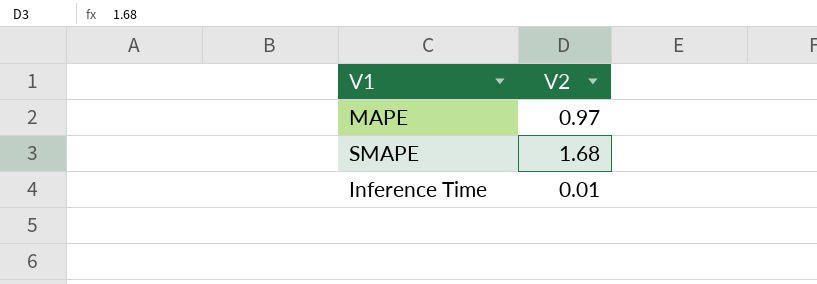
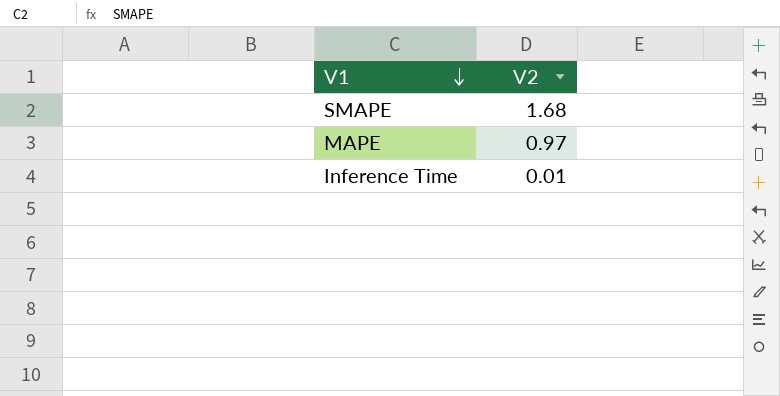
row order: none -> V1 descending

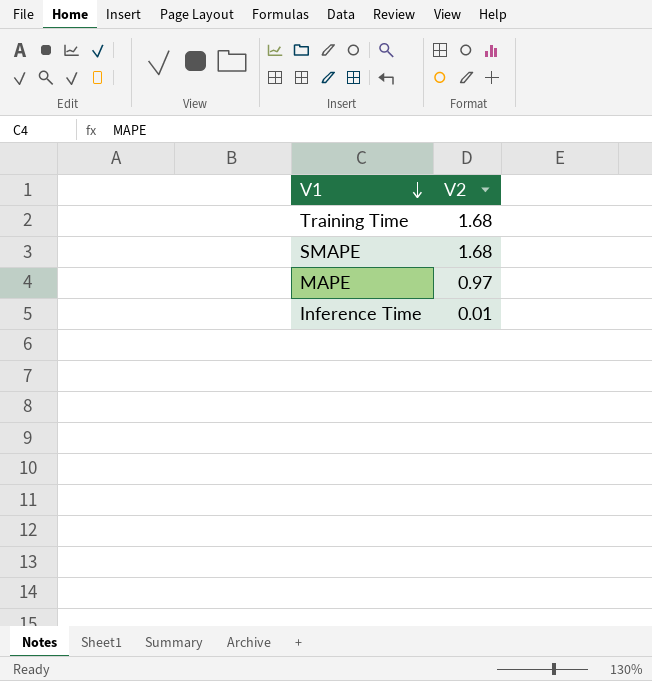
row Training Time: none -> 1.68

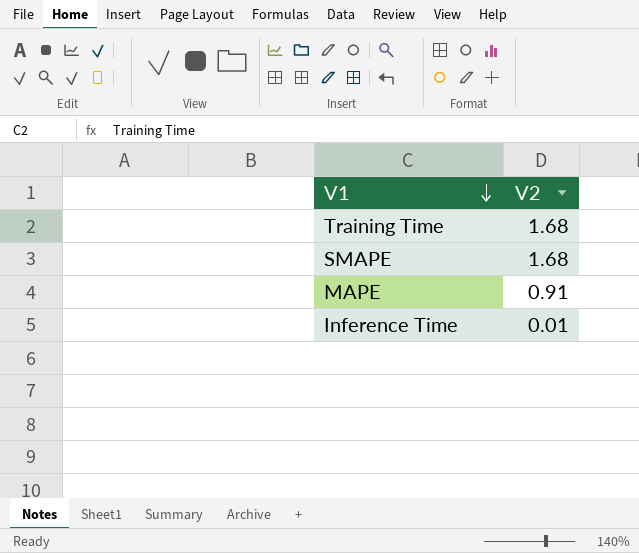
MAPE | V2: 0.97 -> 0.91

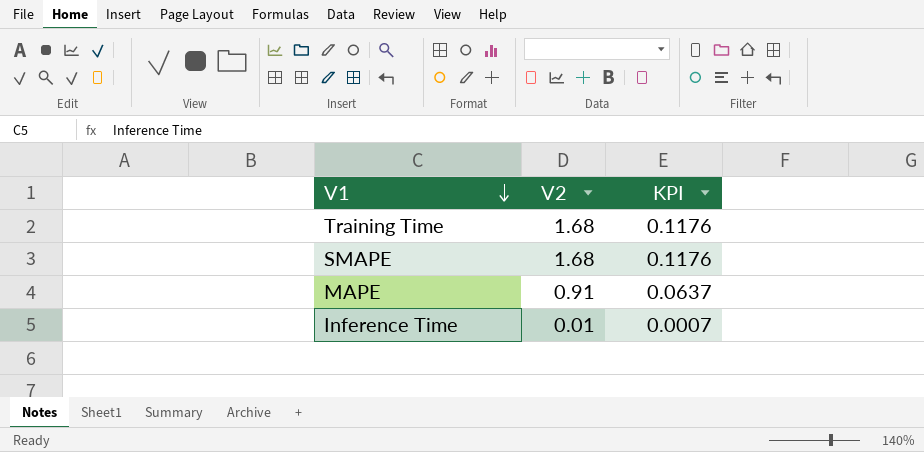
column KPI | formula: none -> [V2] * 0.07

